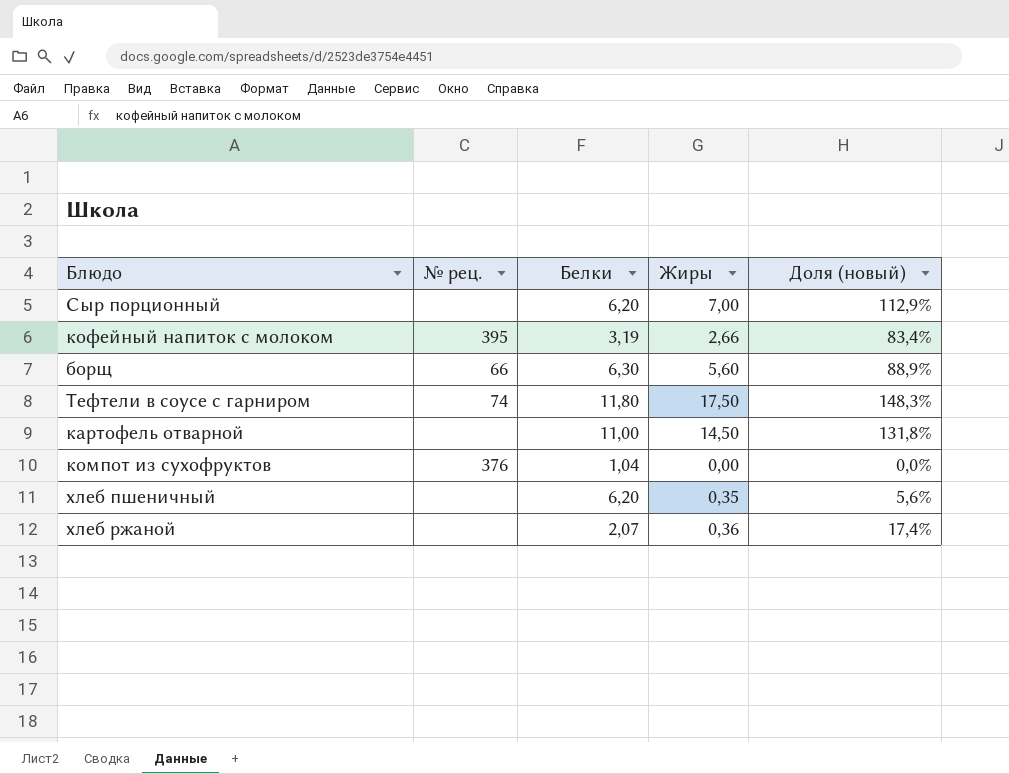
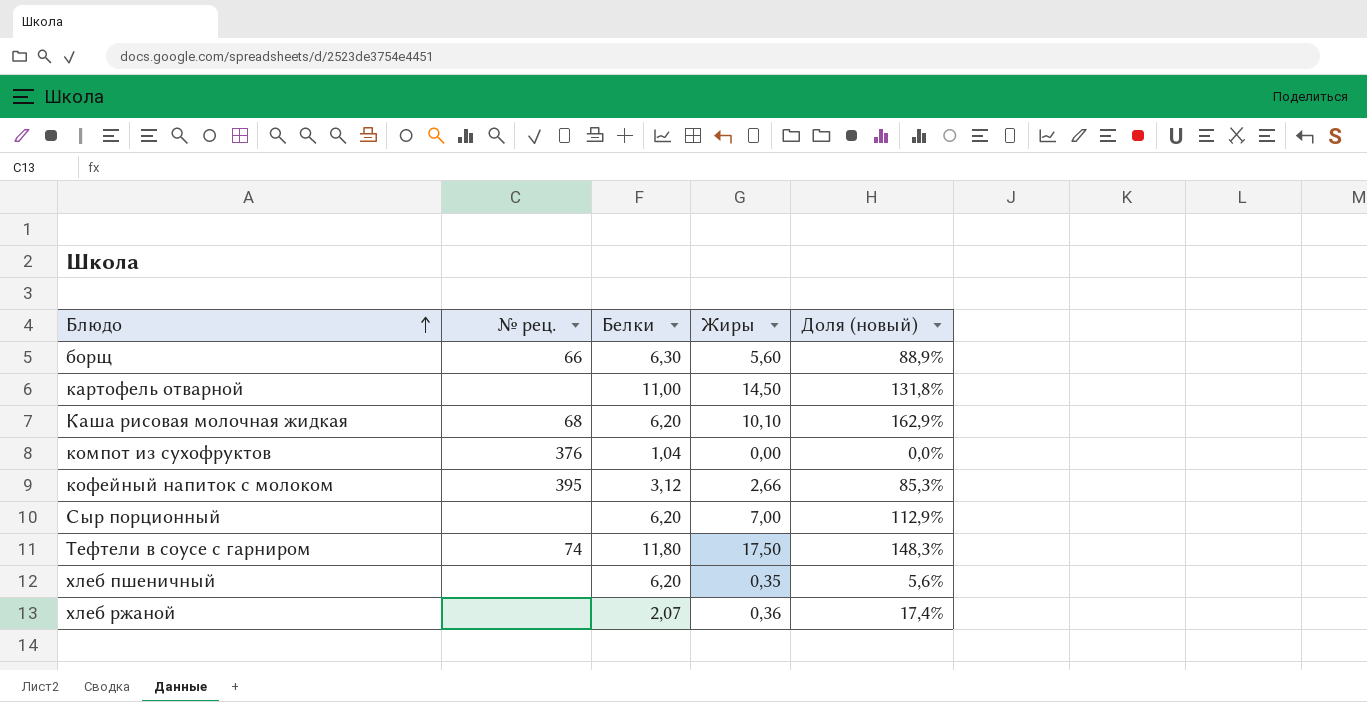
row order: none -> Блюдо ascending
row Каша рисовая молочная жидкая: none -> 68 | 6,20 | 10,10 | 162,9%
кофейный напиток с молоком | Белки: 3,19 -> 3,12
кофейный напиток с молоком | Доля (новый): 83,4% -> 85,3%

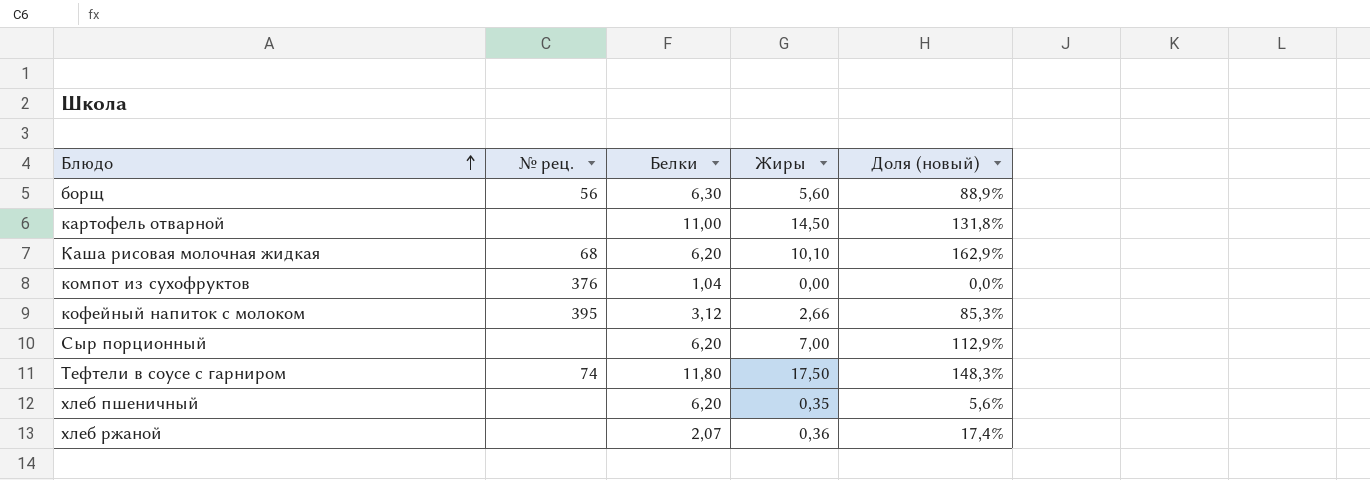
борщ | № рец.: 66 -> 56

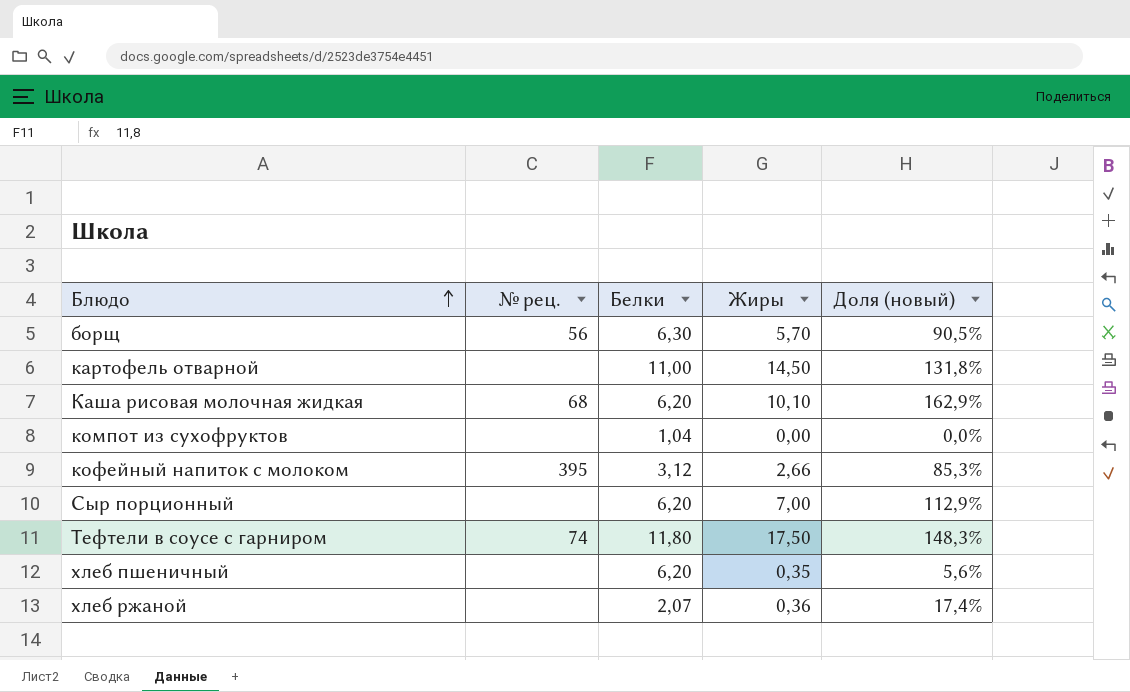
борщ | Жиры: 5,60 -> 5,70
борщ | Доля (новый): 88,9% -> 90,5%
компот из сухофруктов | № рец.: 376 -> none

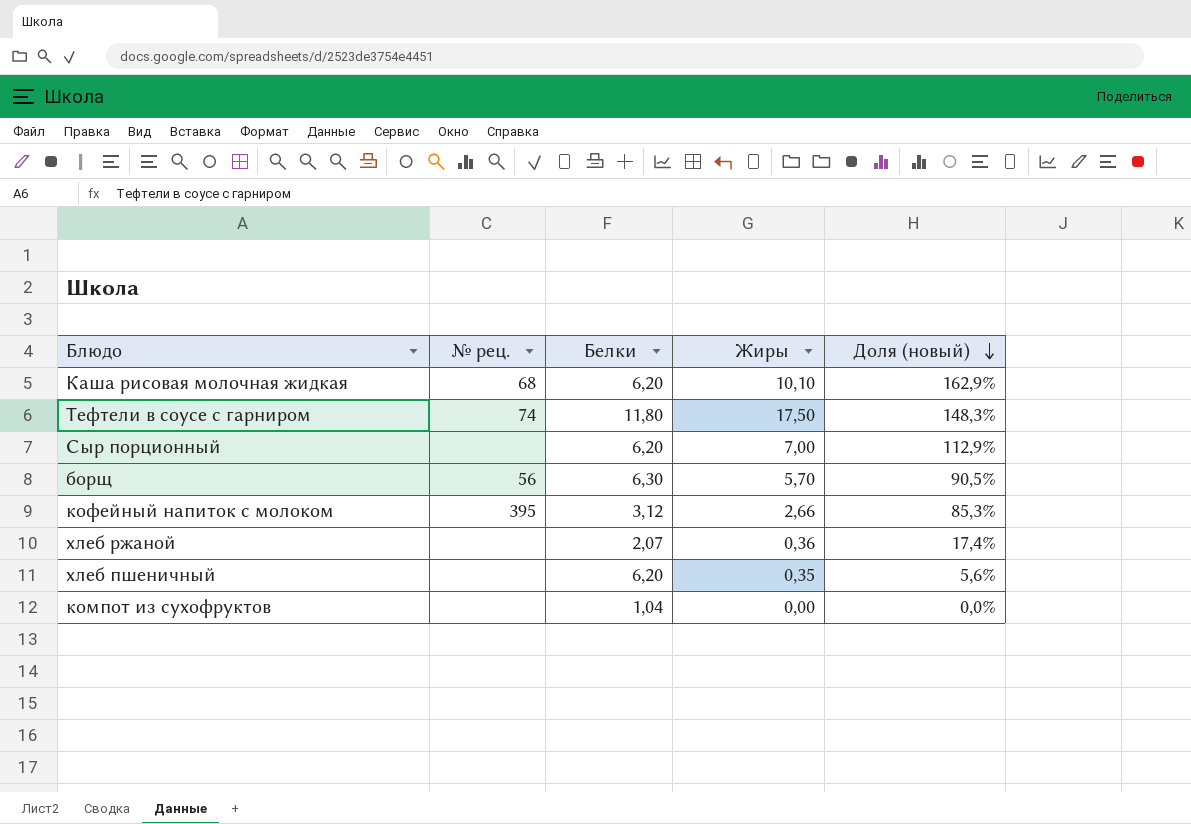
row order: Блюдо ascending -> Доля (новый) descending
row картофель отварной: none | 11,00 | 14,50 | 131,8% -> none

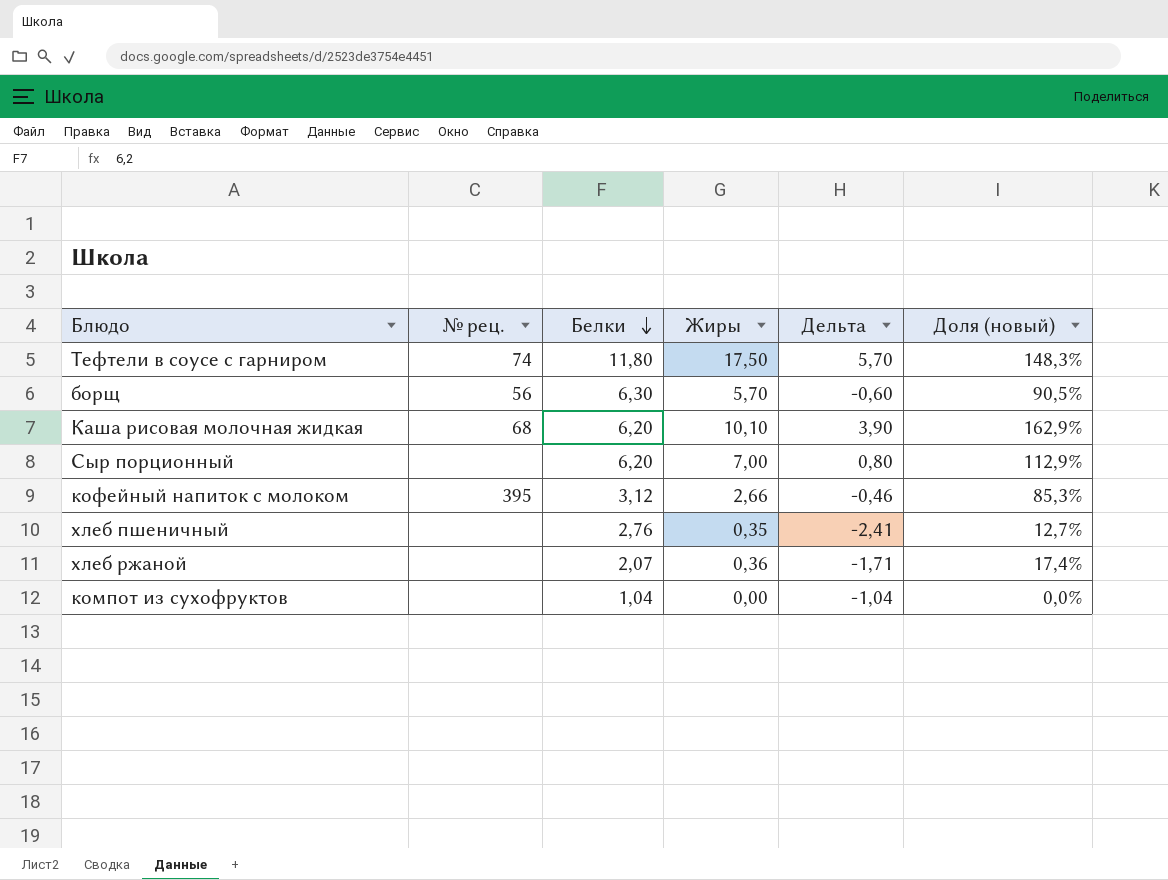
row order: Доля (новый) descending -> Белки descending
column Дельта | formula: none -> [Жиры] - [Белки]
хлеб пшеничный | Белки: 6,20 -> 2,76
хлеб пшеничный | Доля (новый): 5,6% -> 12,7%

